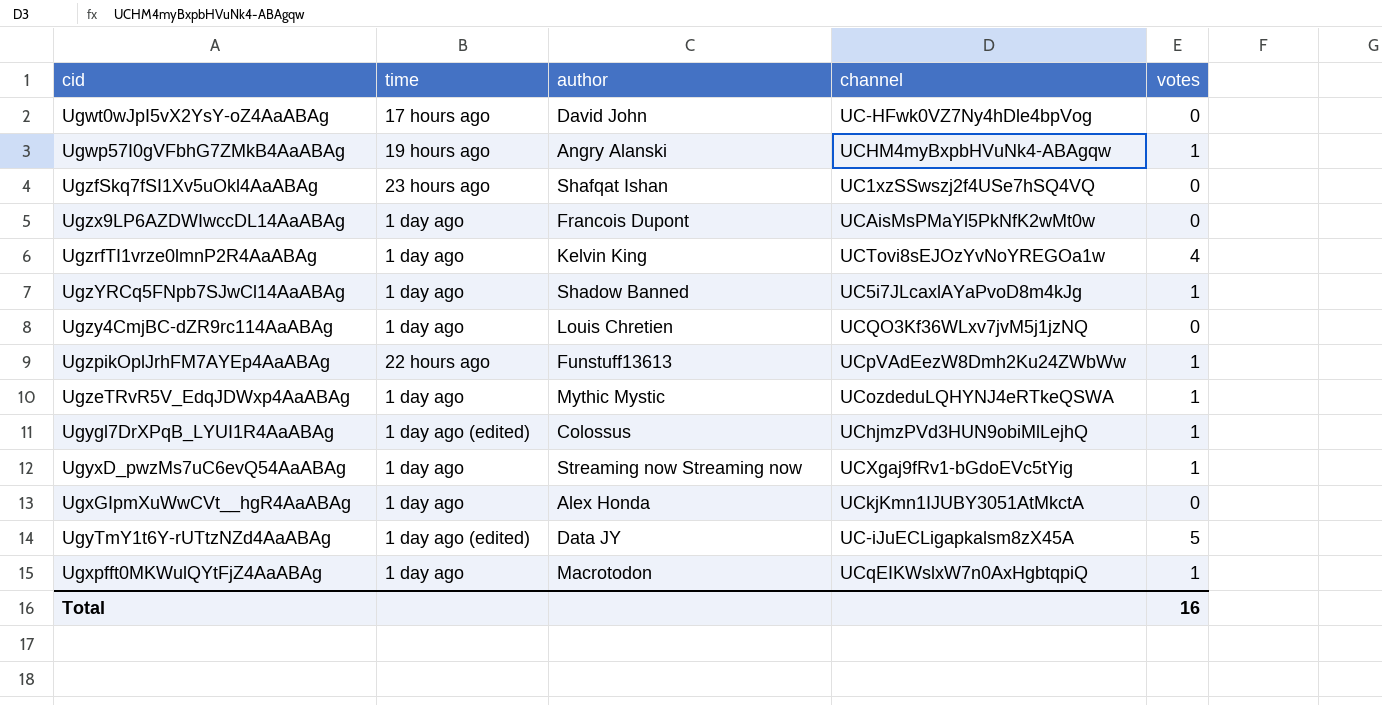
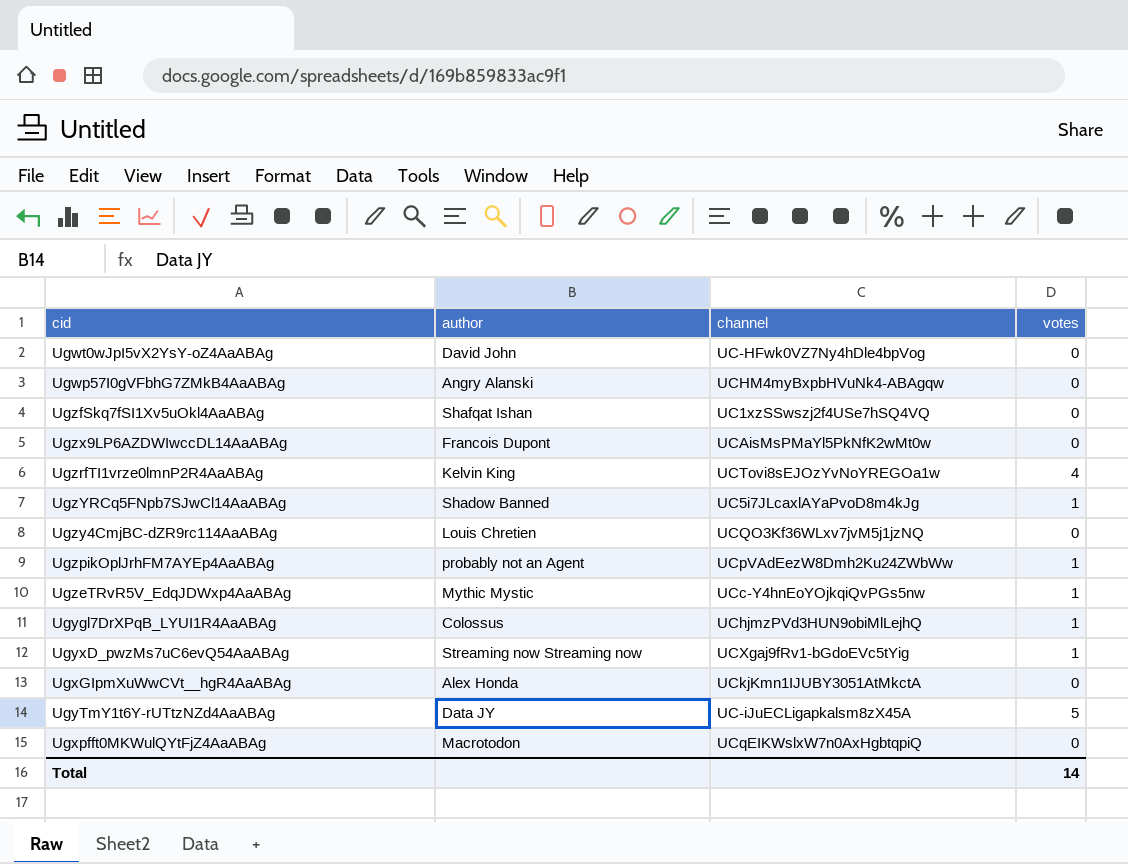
column time | position: 2 -> none
Ugwp57I0gVFbhG7ZMkB4AaABAg | votes: 1 -> 0
UgzpikOplJrhFM7AYEp4AaABAg | author: Funstuff13613 -> probably not an Agent
UgzeTRvR5V_EdqJDWxp4AaABAg | channel: UCozdeduLQHYNJ4eRTkeQSWA -> UCc-Y4hnEoYOjkqiQvPGs5nw
Ugxpfft0MKWulQYtFjZ4AaABAg | votes: 1 -> 0
Total | votes: 16 -> 14

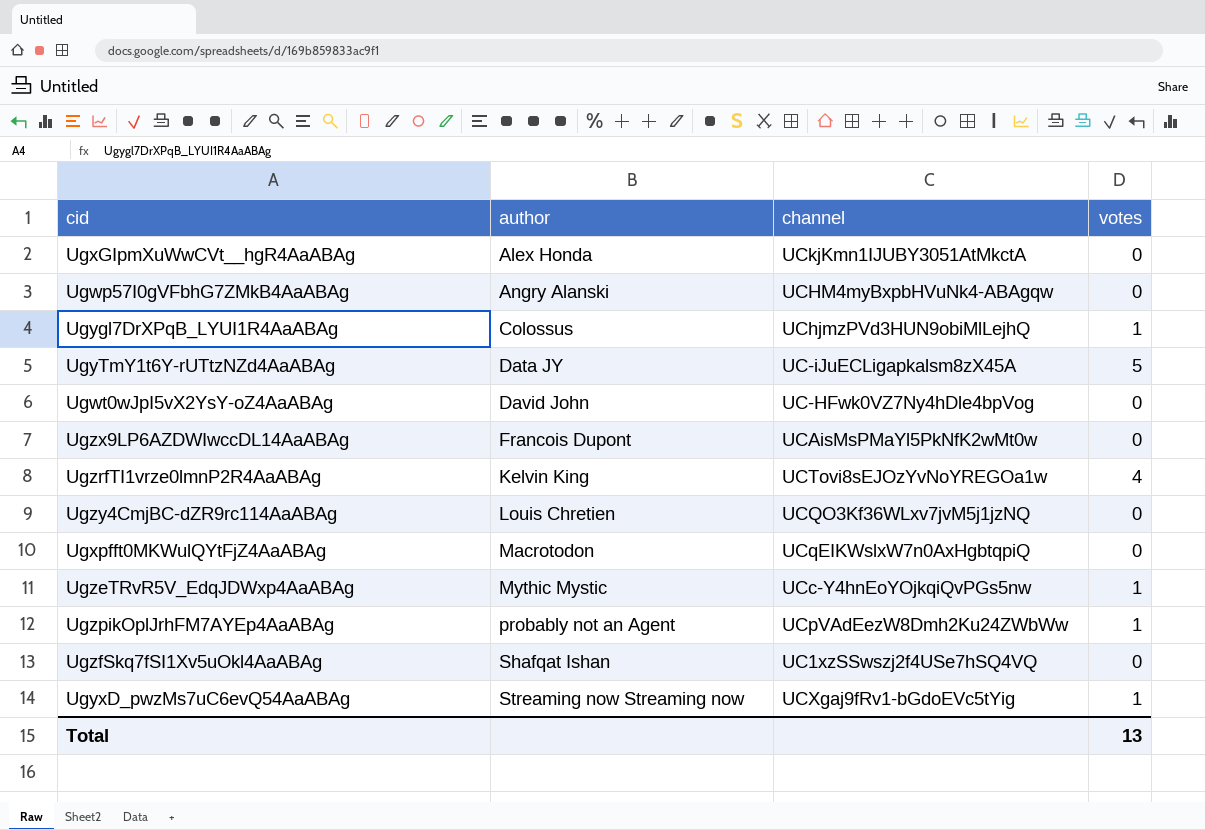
row order: none -> author ascending
row UgzYRCq5FNpb7SJwCl14AaABAg: Shadow Banned | UC5i7JLcaxlAYaPvoD8m4kJg | 1 -> none
Total | votes: 14 -> 13

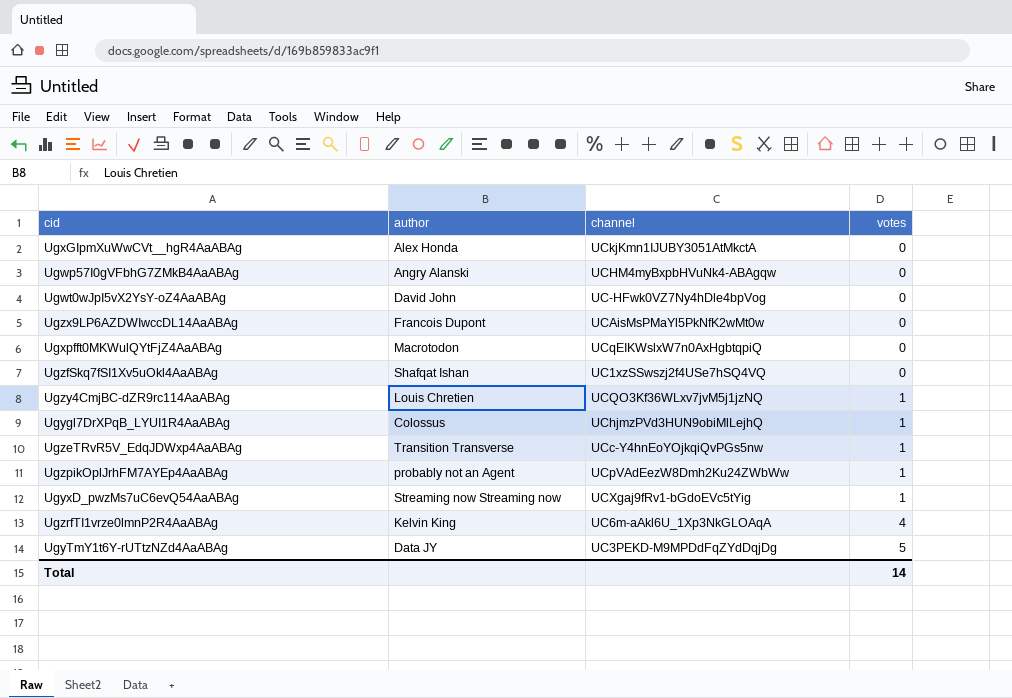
row order: author ascending -> votes ascending
Ugzy4CmjBC-dZR9rc114AaABAg | votes: 0 -> 1
UgzeTRvR5V_EdqJDWxp4AaABAg | author: Mythic Mystic -> Transition Transverse
UgzrfTI1vrze0lmnP2R4AaABAg | channel: UCTovi8sEJOzYvNoYREGOa1w -> UC6m-aAkl6U_1Xp3NkGLOAqA
UgyTmY1t6Y-rUTtzNZd4AaABAg | channel: UC-iJuECLigapkalsm8zX45A -> UC3PEKD-M9MPDdFqZYdDqjDg
Total | votes: 13 -> 14

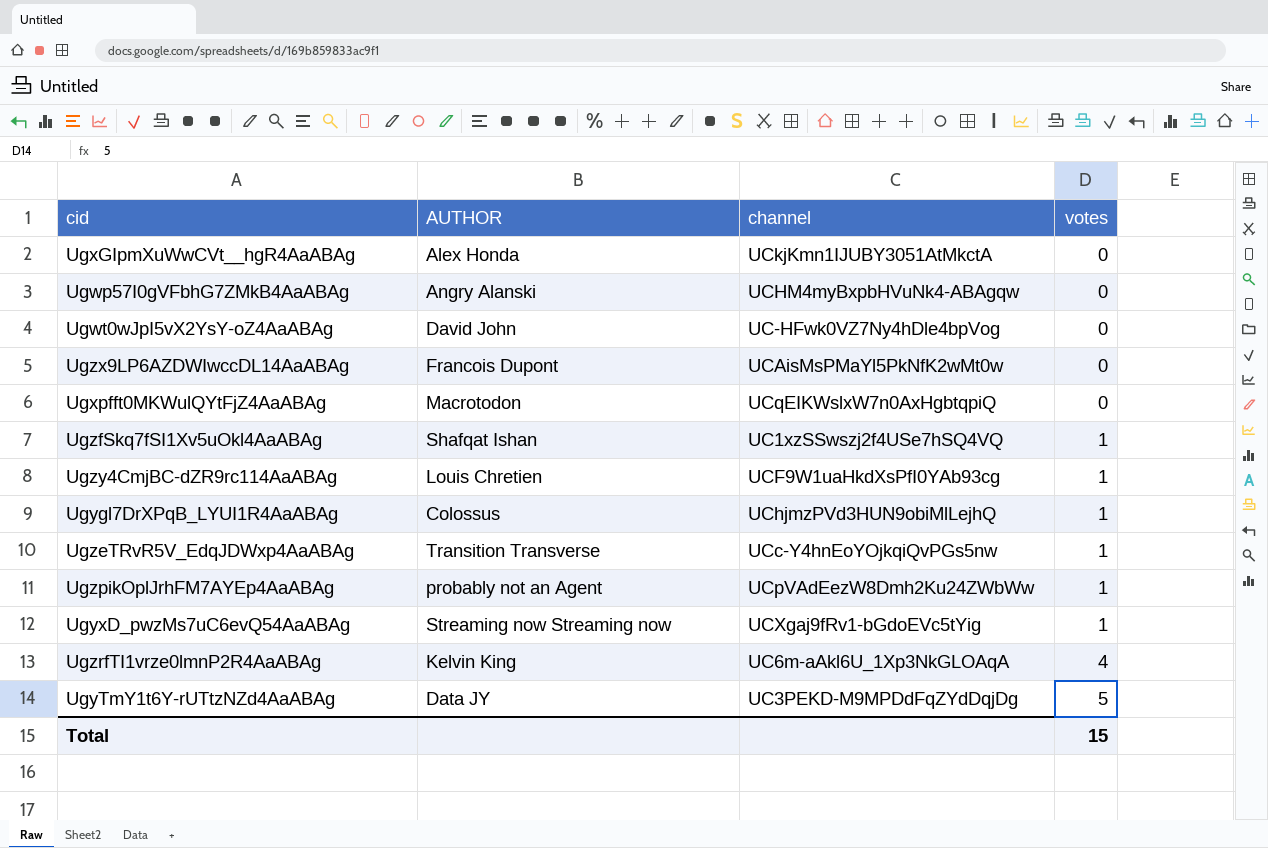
column name: author -> AUTHOR
UgzfSkq7fSI1Xv5uOkl4AaABAg | votes: 0 -> 1
Ugzy4CmjBC-dZR9rc114AaABAg | channel: UCQO3Kf36WLxv7jvM5j1jzNQ -> UCF9W1uaHkdXsPfI0YAb93cg
Total | votes: 14 -> 15

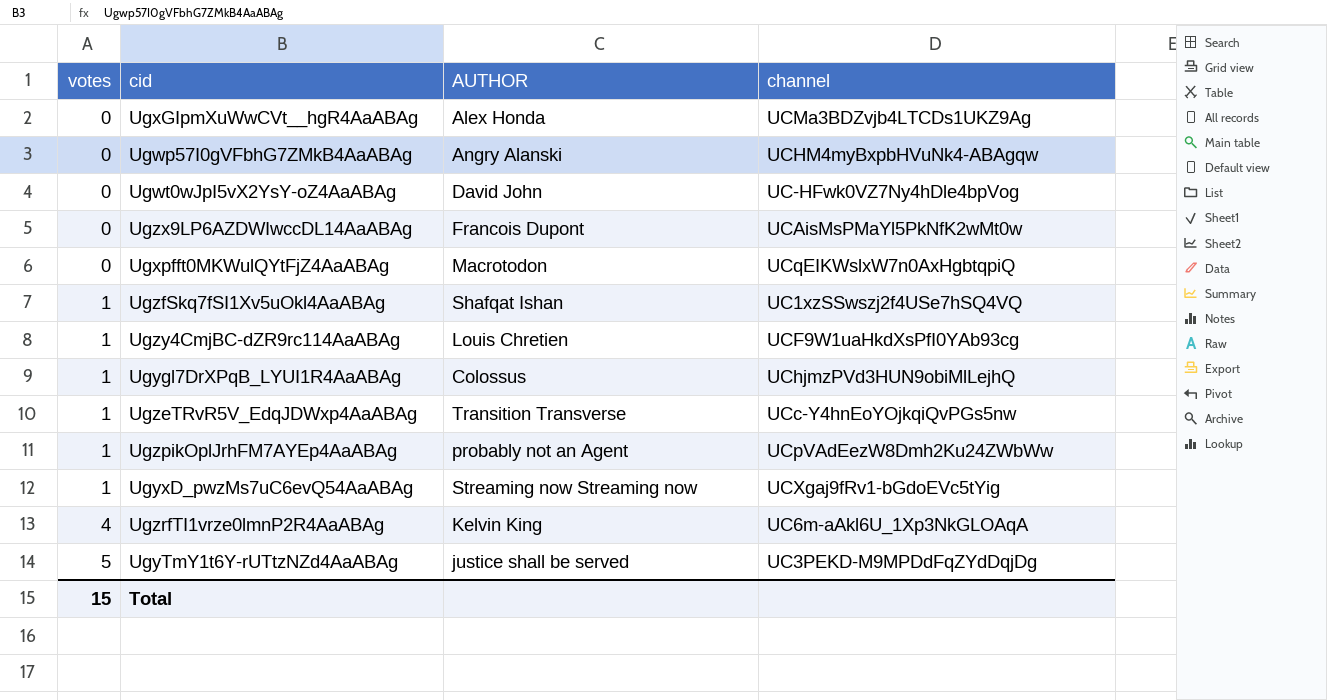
column votes | position: 4 -> 1
UgxGIpmXuWwCVt__hgR4AaABAg | channel: UCkjKmn1IJUBY3051AtMkctA -> UCMa3BDZvjb4LTCDs1UKZ9Ag
UgyTmY1t6Y-rUTtzNZd4AaABAg | AUTHOR: Data JY -> justice shall be served

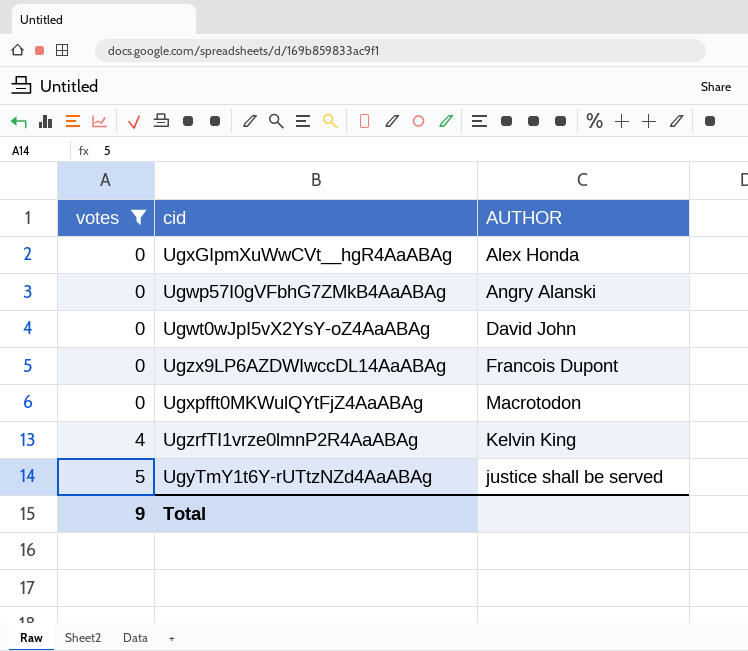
filter: none -> votes != 1
column channel | position: 4 -> none
Total | votes: 15 -> 9

